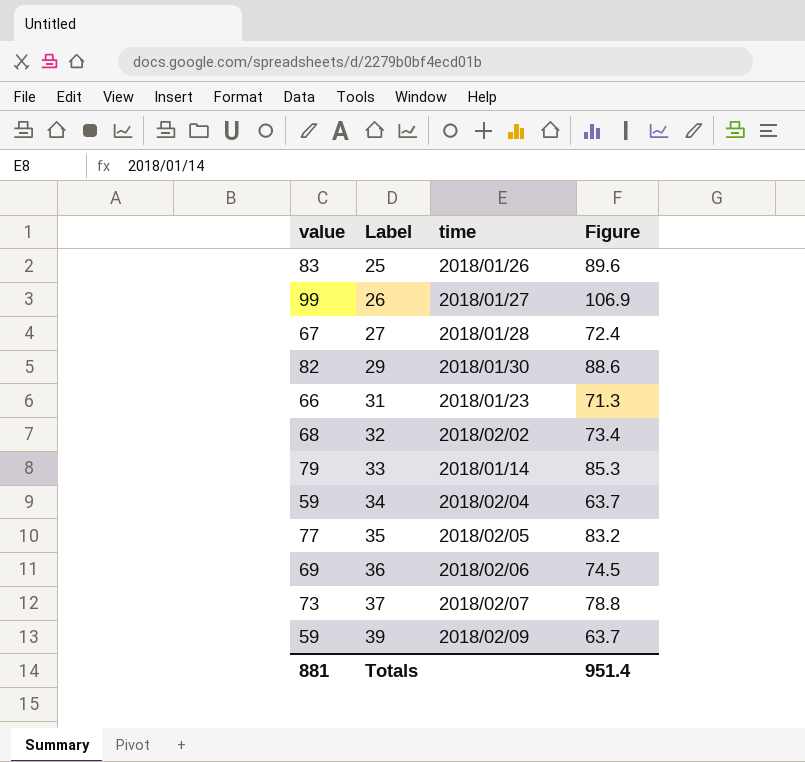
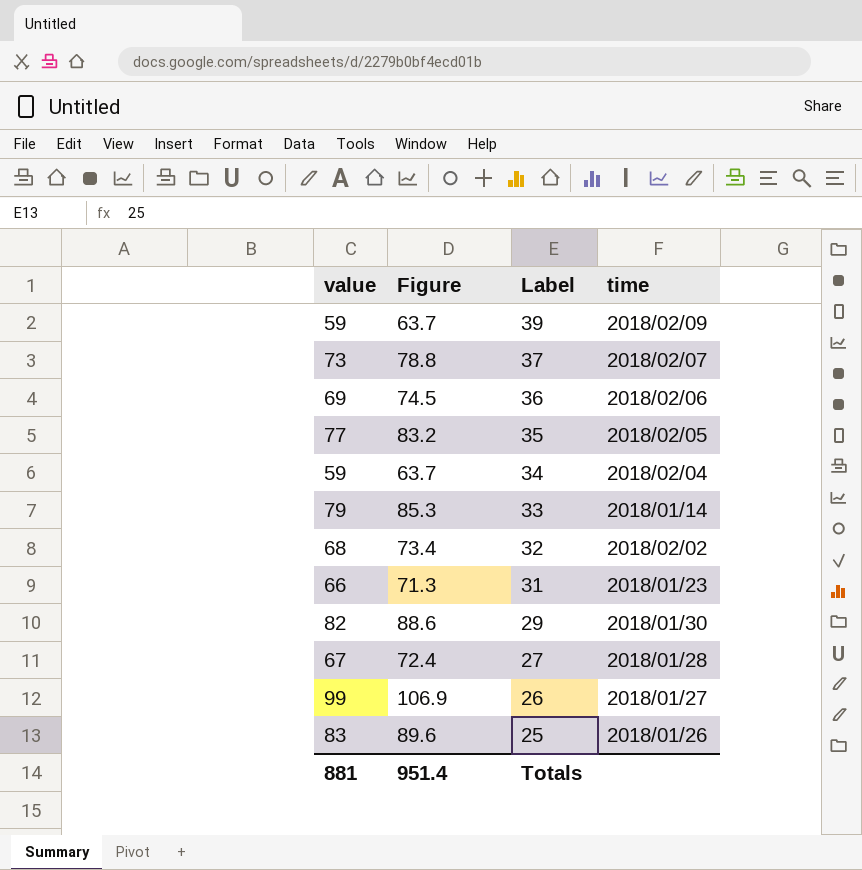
row order: Label ascending -> Label descending
column Figure | position: 4 -> 2

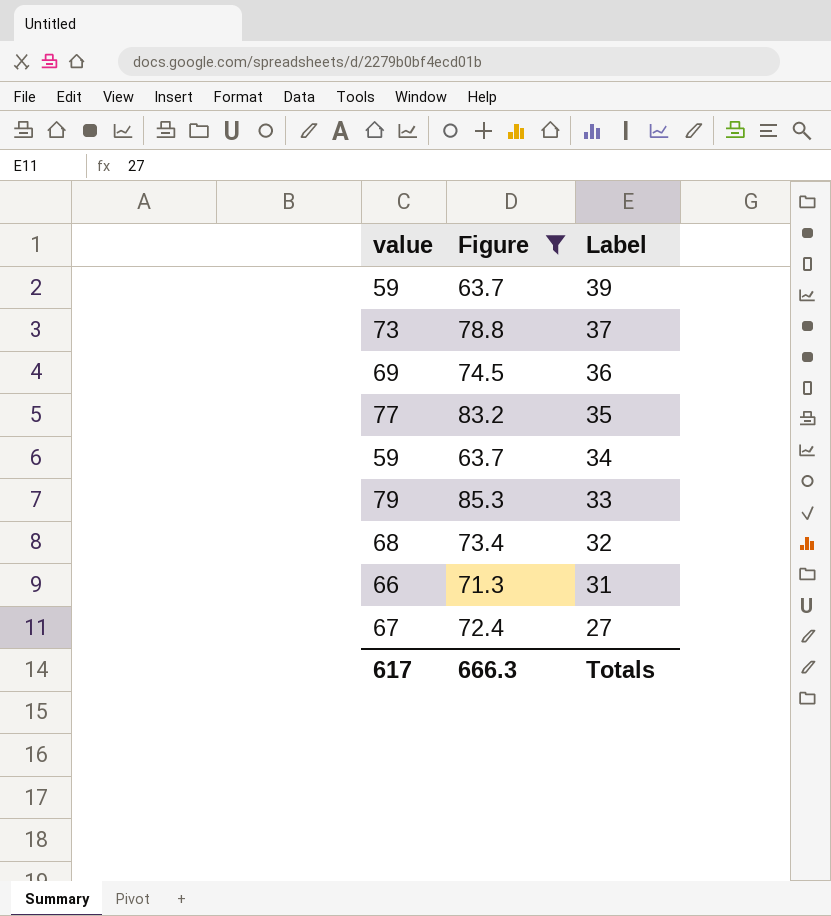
filter: none -> Figure <= 85.3
column time | position: 4 -> none
Totals | value: 881 -> 617
Totals | Figure: 951.4 -> 666.3

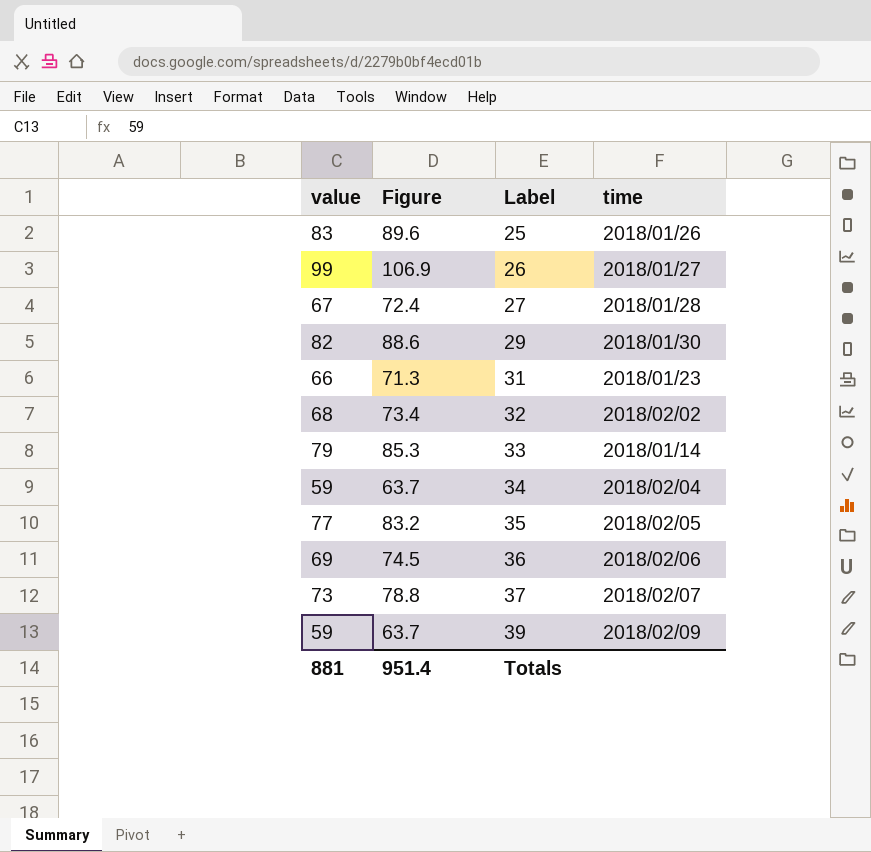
filter: Figure <= 85.3 -> none
row order: Label descending -> Label ascending
column time | position: none -> 4
Totals | value: 617 -> 881
Totals | Figure: 666.3 -> 951.4

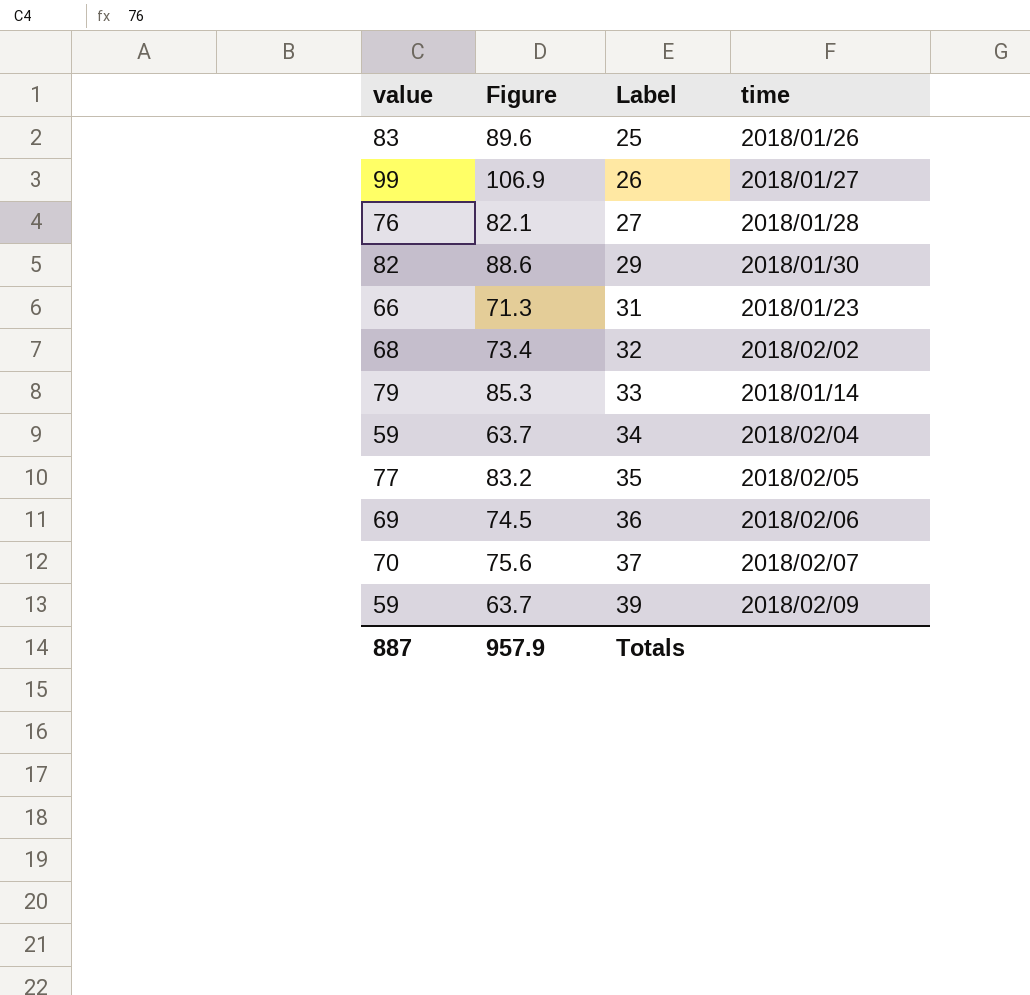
27 | value: 67 -> 76
27 | Figure: 72.4 -> 82.1
37 | value: 73 -> 70
37 | Figure: 78.8 -> 75.6
Totals | value: 881 -> 887
Totals | Figure: 951.4 -> 957.9

